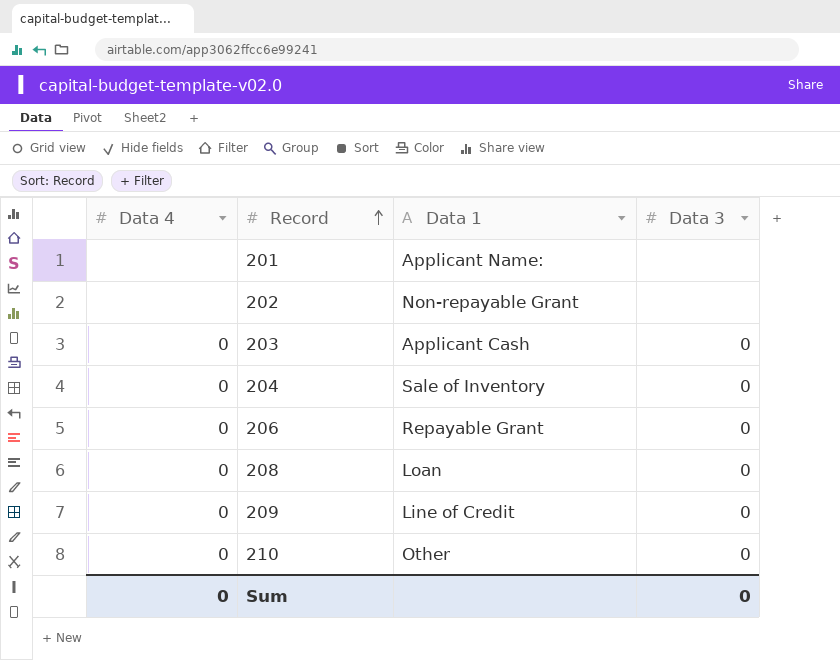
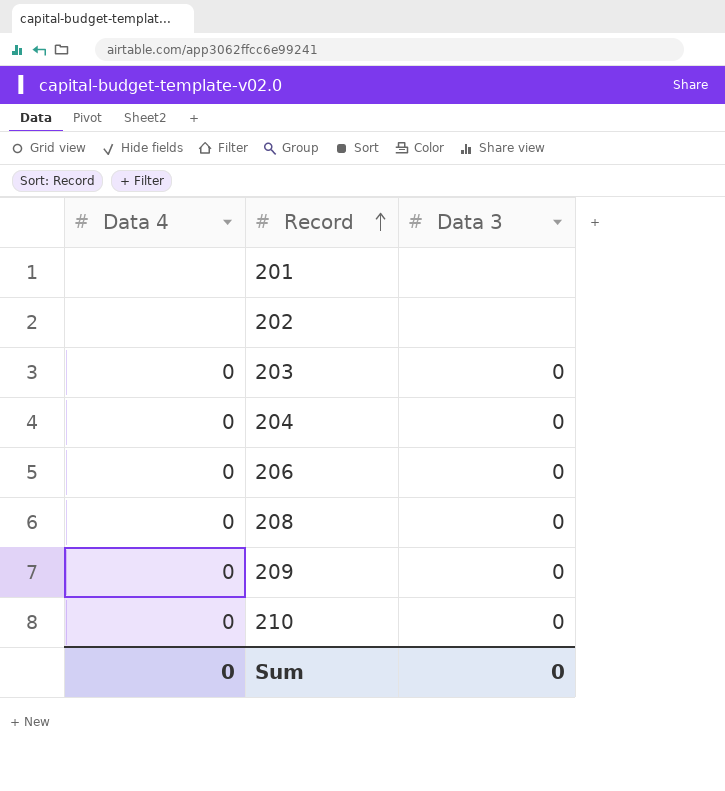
column Data 1 | position: 3 -> none

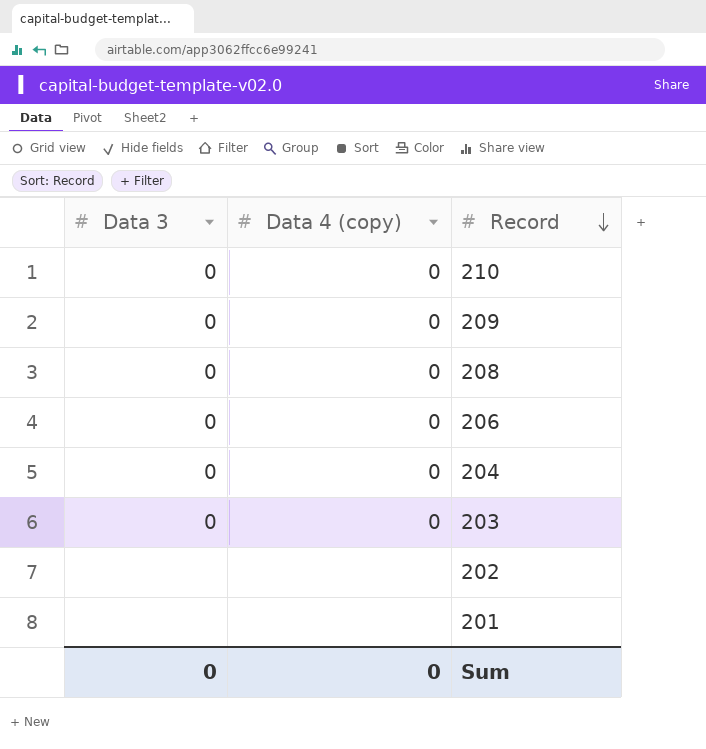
row order: Record ascending -> Record descending
column Data 3 | position: 3 -> 1
column name: Data 4 -> Data 4 (copy)

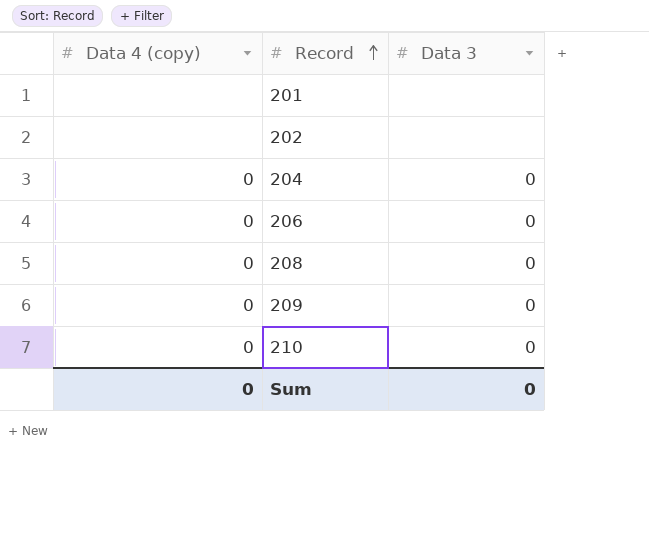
row order: Record descending -> Record ascending
column Data 3 | position: 1 -> 3
row 203: 0 | 0 -> none

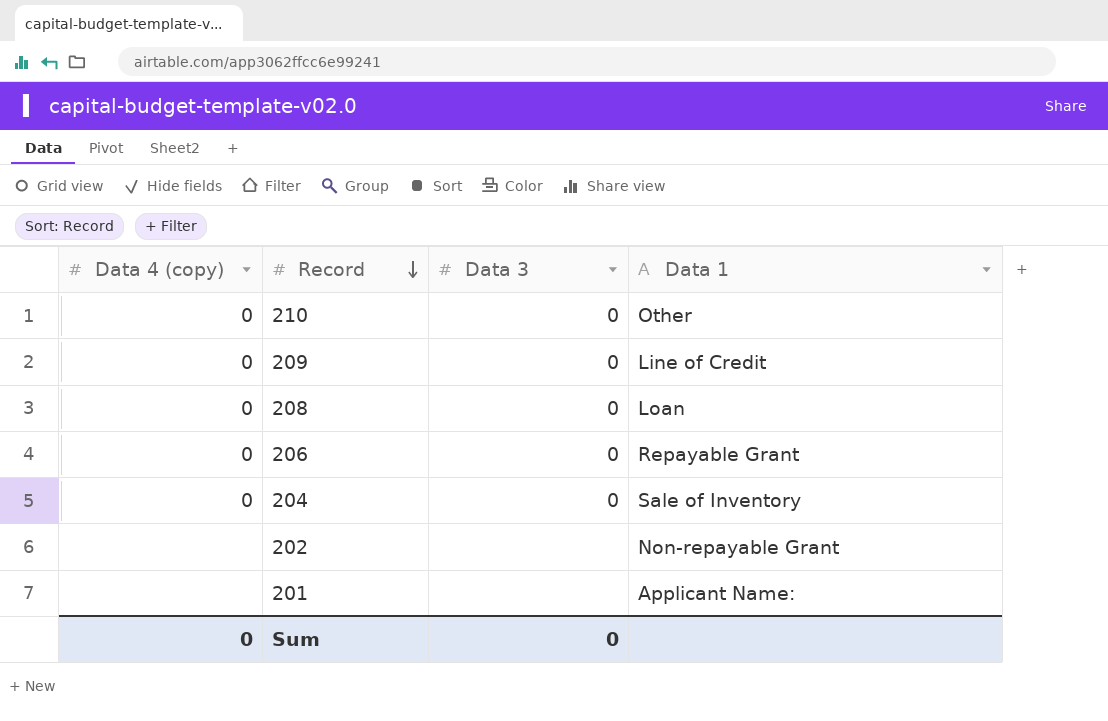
row order: Record ascending -> Record descending
column Data 1 | position: none -> 4

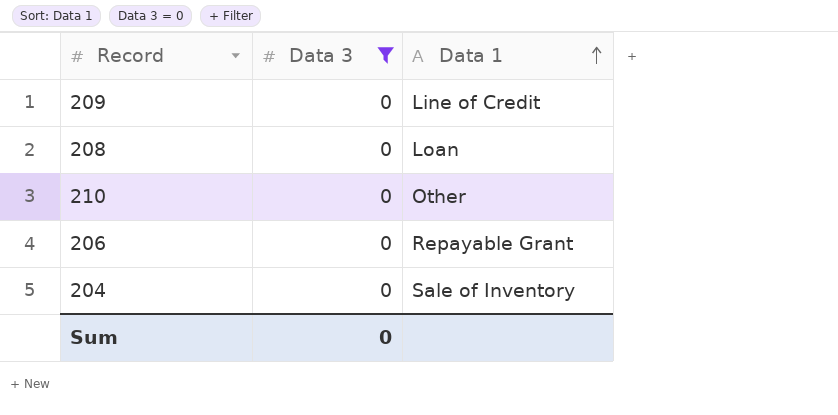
filter: none -> Data 3 = 0
row order: Record descending -> Data 1 ascending
column Data 4 (copy) | position: 1 -> none

